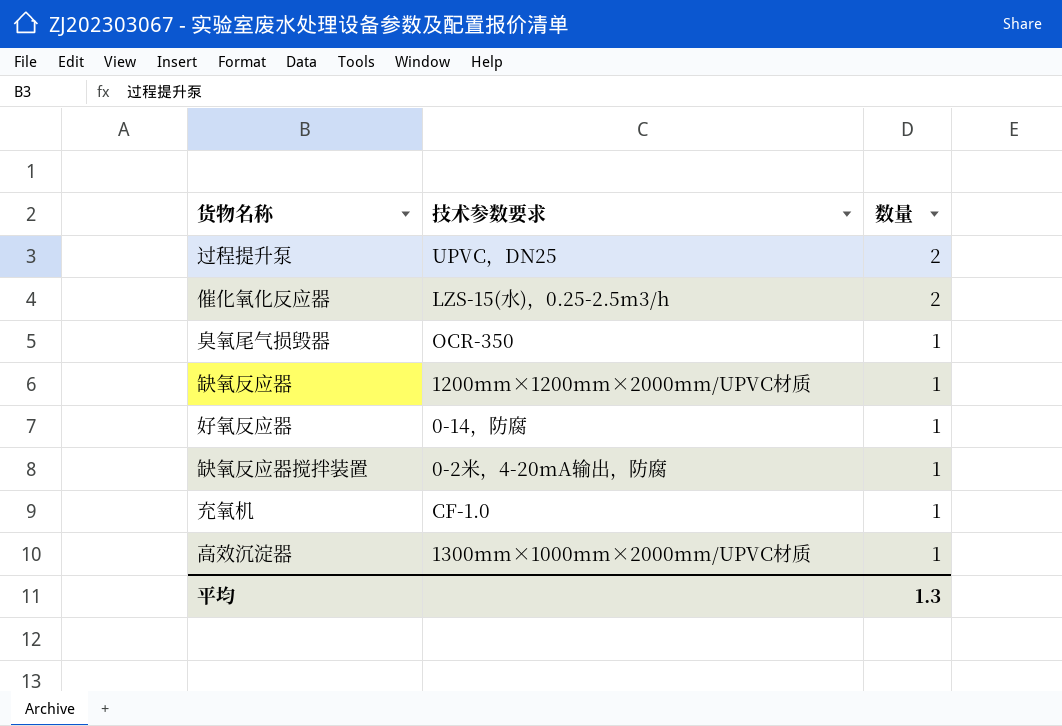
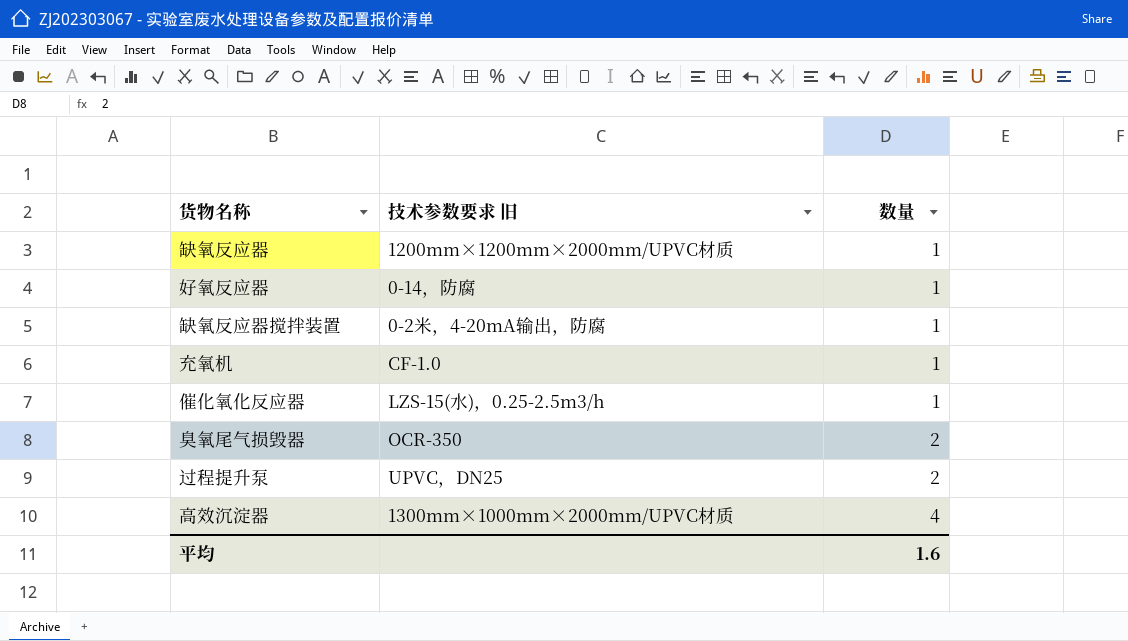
row order: 数量 descending -> 数量 ascending
column name: 技术参数要求 -> 技术参数要求 旧
催化氧化反应器 | 数量: 2 -> 1
臭氧尾气损毁器 | 数量: 1 -> 2
高效沉淀器 | 数量: 1 -> 4
平均 | 数量: 1.3 -> 1.6

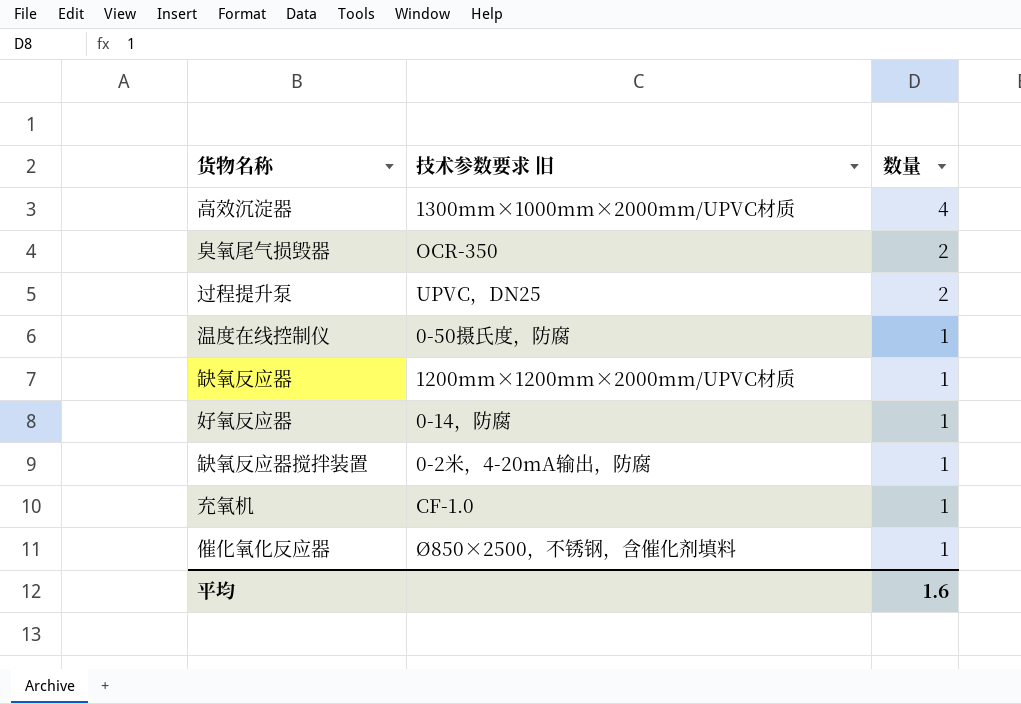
row order: 数量 ascending -> 数量 descending
row 温度在线控制仪: none -> 0-50摄氏度，防腐 | 1
催化氧化反应器 | 技术参数要求 旧: LZS-15(水)，0.25-2.5m3/h -> Ø850×2500，不锈钢，含催化剂填料

